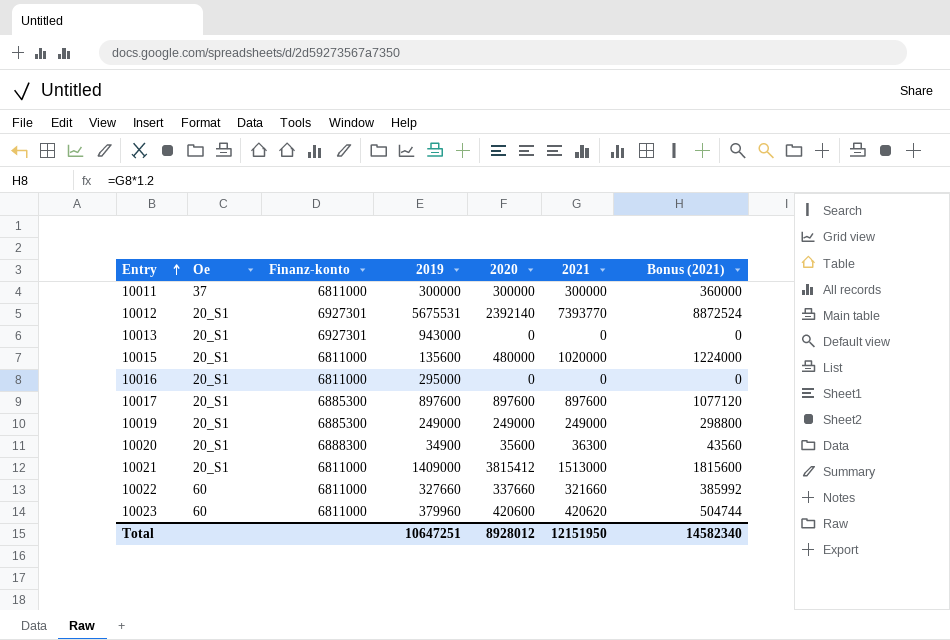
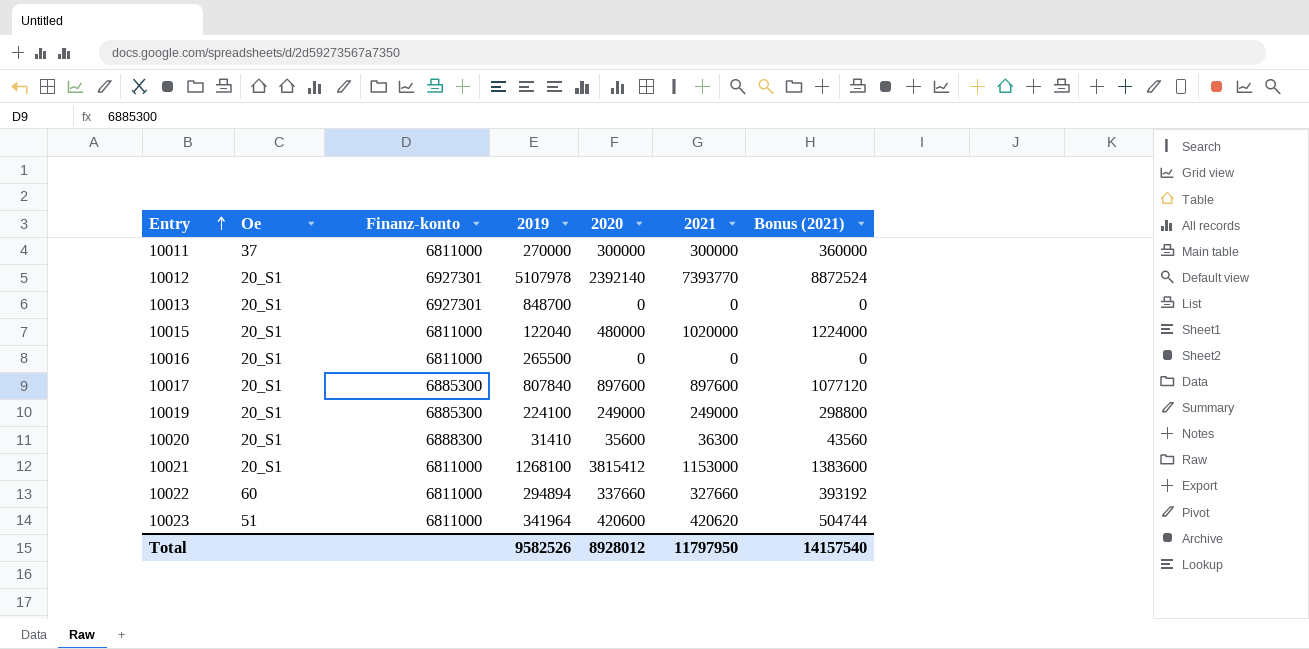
10011 | 2019: 300000 -> 270000
10012 | 2019: 5675531 -> 5107978
10013 | 2019: 943000 -> 848700
10015 | 2019: 135600 -> 122040
10016 | 2019: 295000 -> 265500
10017 | 2019: 897600 -> 807840
10019 | 2019: 249000 -> 224100
10020 | 2019: 34900 -> 31410
10021 | 2019: 1409000 -> 1268100
10021 | 2021: 1513000 -> 1153000
10021 | Bonus (2021): 1815600 -> 1383600
10022 | 2019: 327660 -> 294894
10022 | 2021: 321660 -> 327660
10022 | Bonus (2021): 385992 -> 393192
10023 | Oe: 60 -> 51
10023 | 2019: 379960 -> 341964
Total | 2019: 10647251 -> 9582526
Total | 2021: 12151950 -> 11797950
Total | Bonus (2021): 14582340 -> 14157540

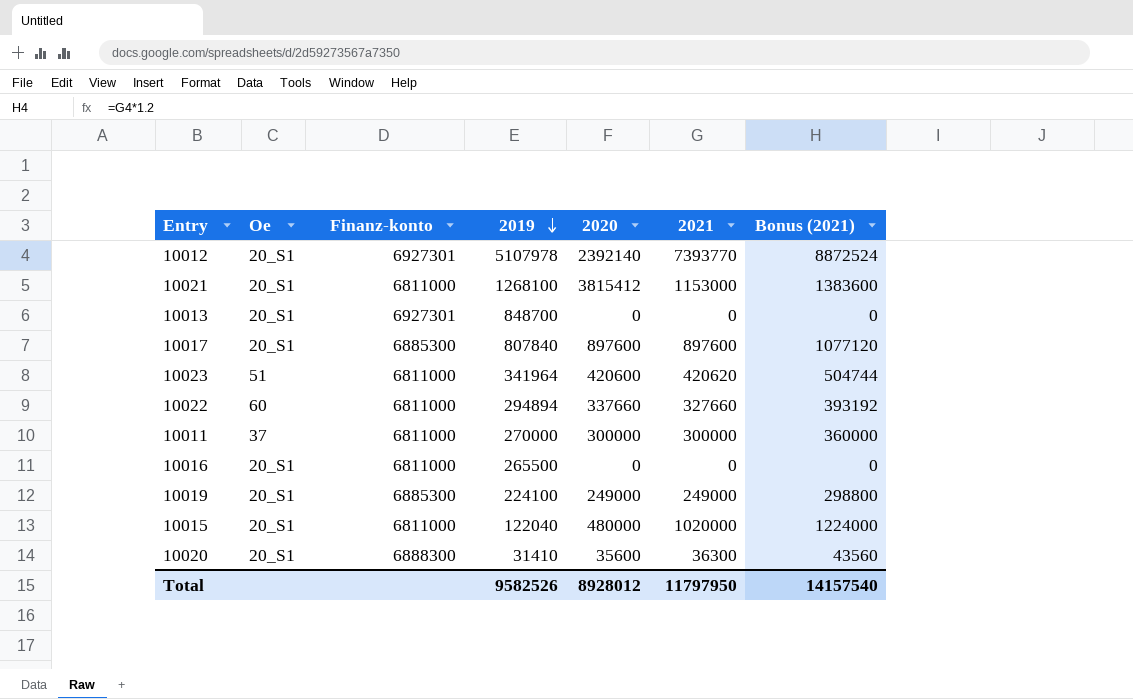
row order: Entry ascending -> 2019 descending

